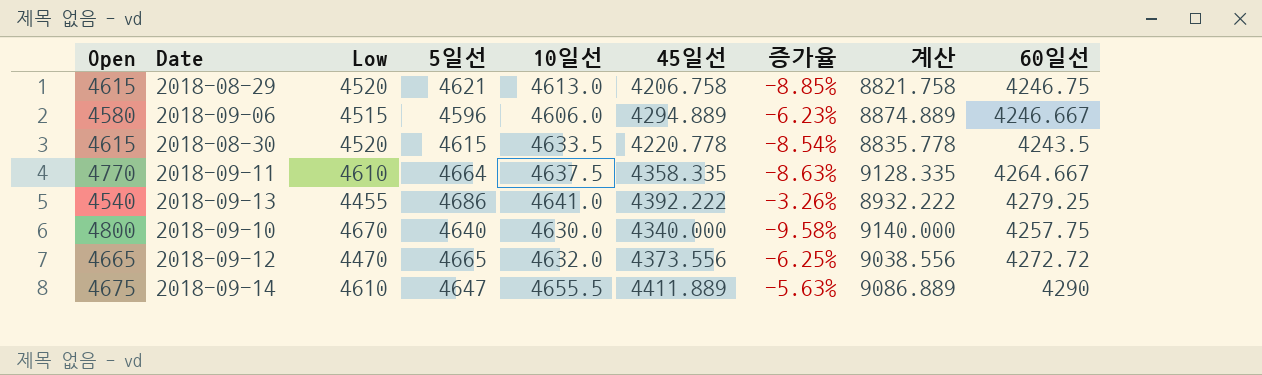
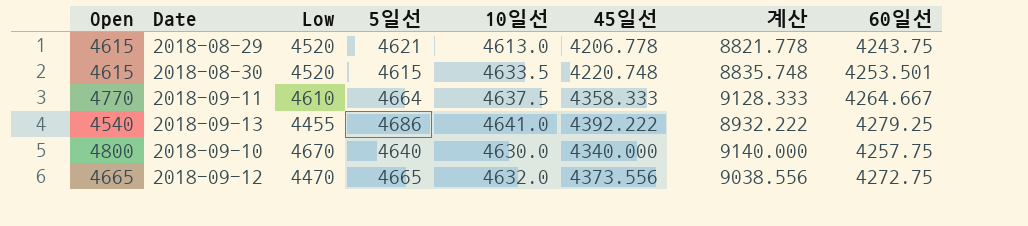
column 증가율 | formula: ([45일선] - [Open]) / [Open] -> none
row 2018-09-06: 4580 | 4515 | 4596 | 4606.0 | 4294.889 | -6.23% | 8874.889 | 4246.667 -> none
row 2018-09-14: 4675 | 4610 | 4647 | 4655.5 | 4411.889 | -5.63% | 9086.889 | 4290 -> none
2018-08-29 | 45일선: 4206.758 -> 4206.778
2018-08-29 | 계산: 8821.758 -> 8821.778
2018-08-29 | 60일선: 4246.75 -> 4243.75
2018-08-30 | 45일선: 4220.778 -> 4220.748
2018-08-30 | 계산: 8835.778 -> 8835.748
2018-08-30 | 60일선: 4243.5 -> 4253.501
2018-09-11 | 45일선: 4358.335 -> 4358.333
2018-09-11 | 계산: 9128.335 -> 9128.333
2018-09-12 | 60일선: 4272.72 -> 4272.75

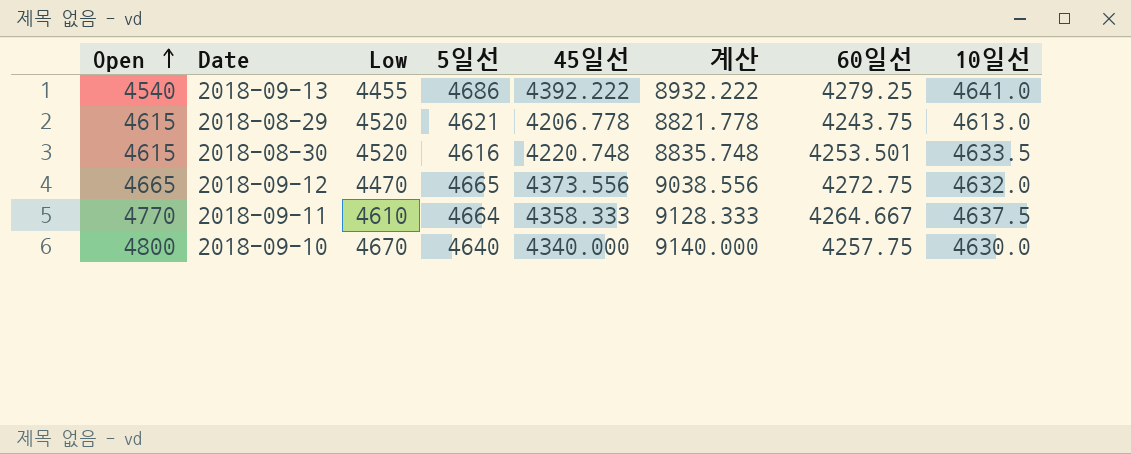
row order: none -> Open ascending
column 10일선 | position: 5 -> 8
2018-08-30 | 5일선: 4615 -> 4616

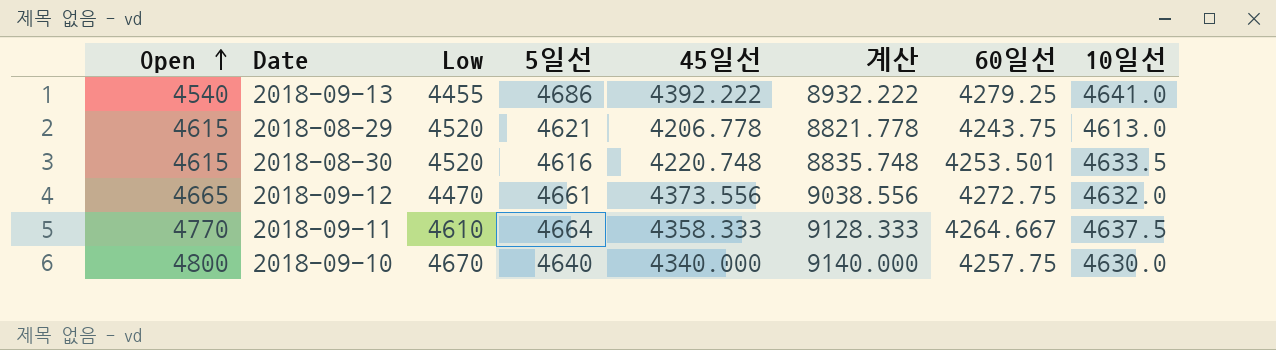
2018-09-12 | 5일선: 4665 -> 4661

